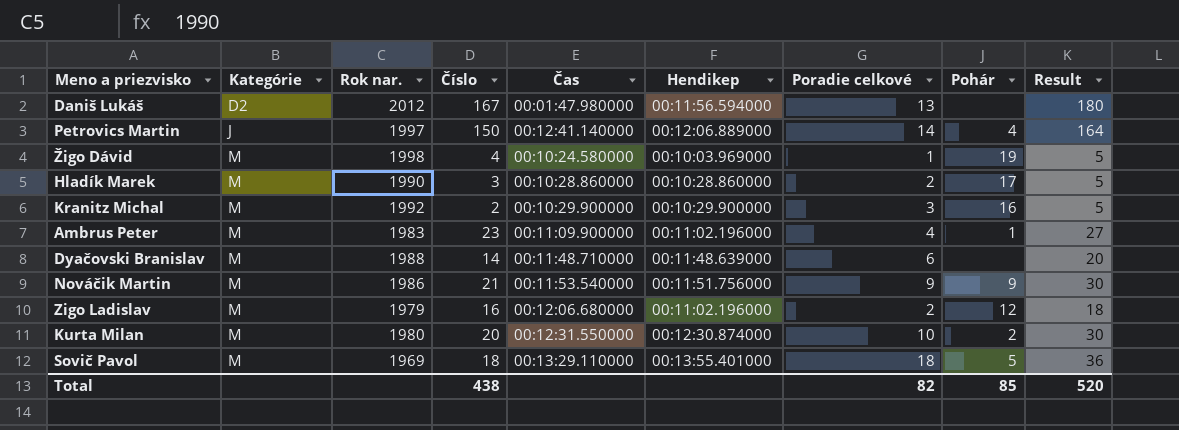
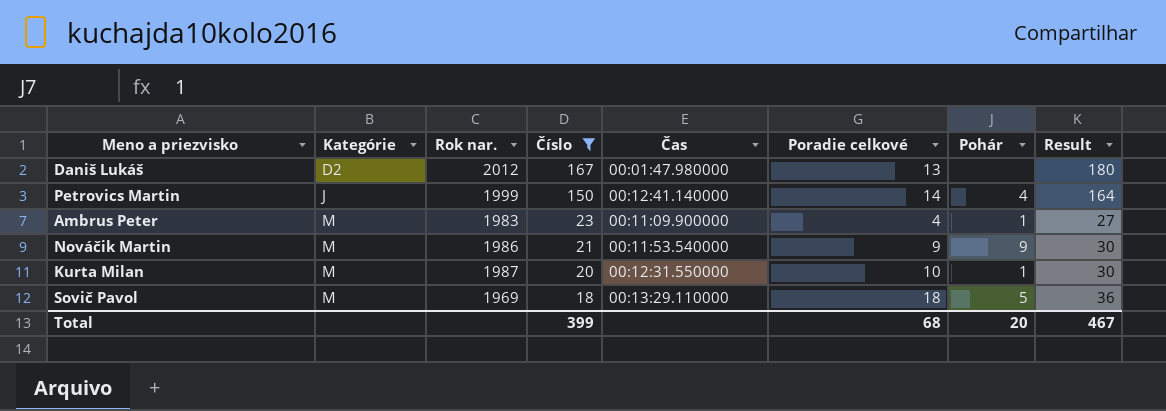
filter: none -> Číslo >= 18
column Hendikep | position: 6 -> none
Petrovics Martin | Rok nar.: 1997 -> 1999
Kurta Milan | Rok nar.: 1980 -> 1987
Kurta Milan | Pohár: 2 -> 1
Total | Číslo: 438 -> 399
Total | Poradie celkové: 82 -> 68
Total | Pohár: 85 -> 20
Total | Result: 520 -> 467

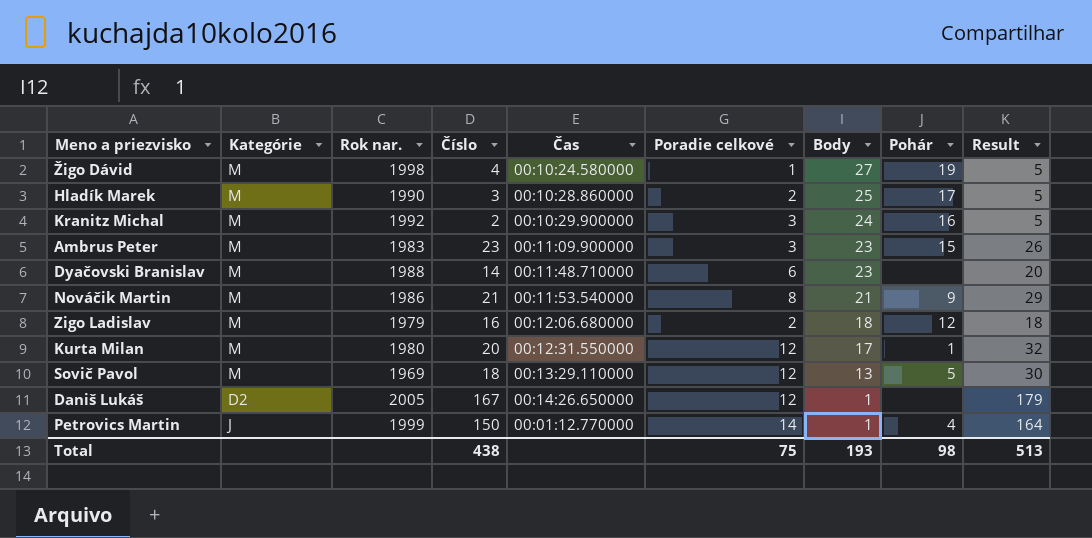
filter: Číslo >= 18 -> none
row order: Kategórie ascending -> Body descending
column Body | position: none -> 7
Ambrus Peter | Poradie celkové: 4 -> 3
Ambrus Peter | Pohár: 1 -> 15
Ambrus Peter | Result: 27 -> 26
Nováčik Martin | Poradie celkové: 9 -> 8
Nováčik Martin | Result: 30 -> 29
Kurta Milan | Rok nar.: 1987 -> 1980
Kurta Milan | Poradie celkové: 10 -> 12
Kurta Milan | Result: 30 -> 32
Sovič Pavol | Poradie celkové: 18 -> 12
Sovič Pavol | Result: 36 -> 30
Daniš Lukáš | Rok nar.: 2012 -> 2005
Daniš Lukáš | Čas: 00:01:47.980000 -> 00:14:26.650000
Daniš Lukáš | Poradie celkové: 13 -> 12
Daniš Lukáš | Result: 180 -> 179
Petrovics Martin | Čas: 00:12:41.140000 -> 00:01:12.770000
Total | Číslo: 399 -> 438
Total | Poradie celkové: 68 -> 75
Total | Pohár: 20 -> 98
Total | Result: 467 -> 513

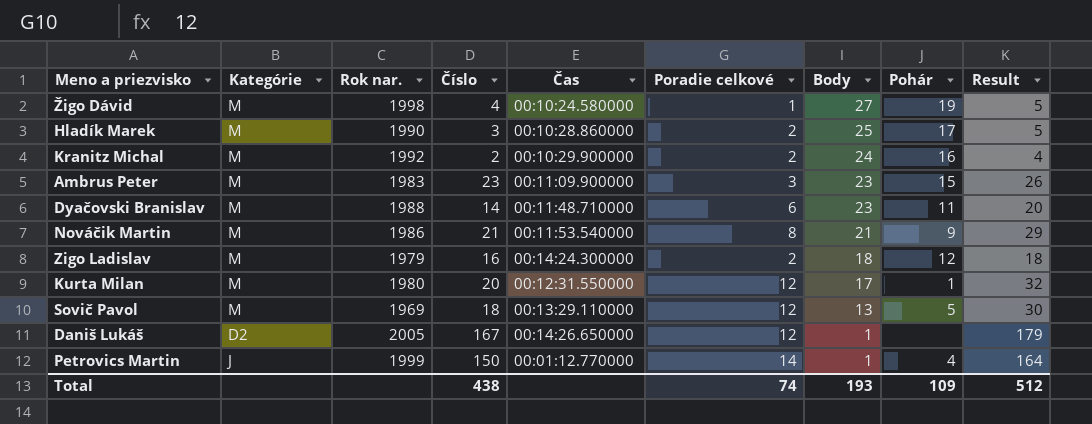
Kranitz Michal | Poradie celkové: 3 -> 2
Kranitz Michal | Result: 5 -> 4
Dyačovski Branislav | Pohár: none -> 11
Zigo Ladislav | Čas: 00:12:06.680000 -> 00:14:24.300000
Total | Poradie celkové: 75 -> 74
Total | Pohár: 98 -> 109
Total | Result: 513 -> 512

